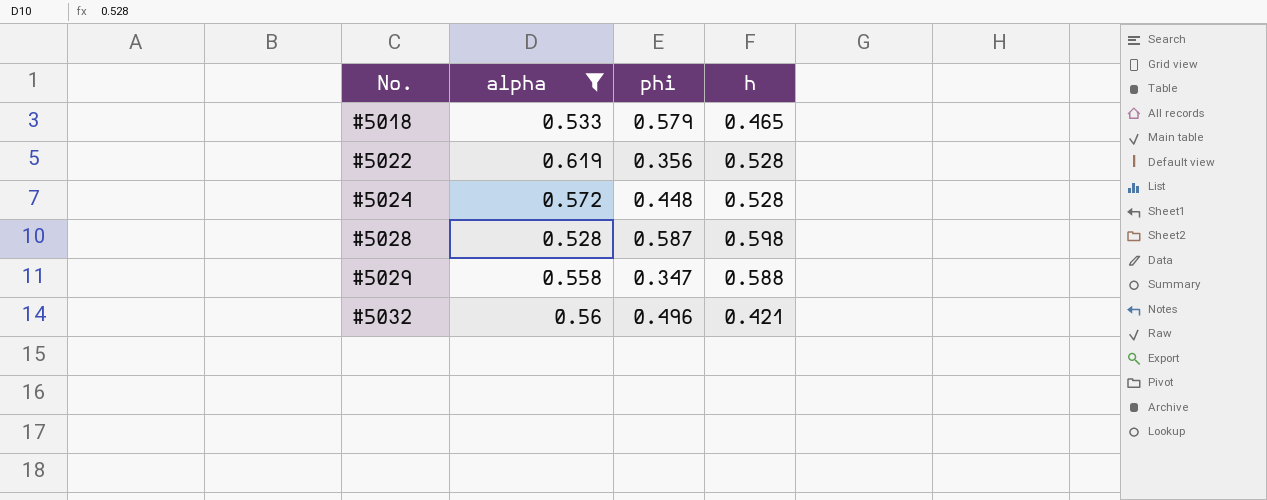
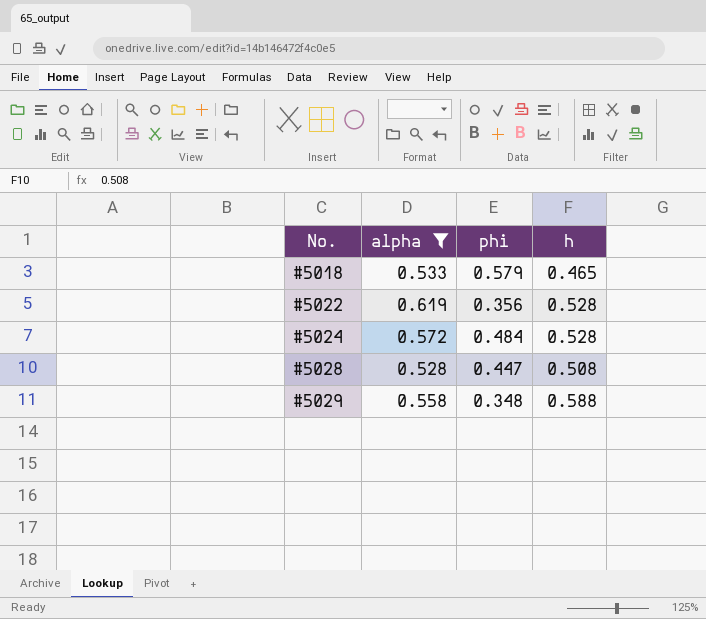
row #5032: 0.56 | 0.496 | 0.421 -> none
#5024 | phi: 0.448 -> 0.484
#5028 | phi: 0.587 -> 0.447
#5028 | h: 0.598 -> 0.508
#5029 | phi: 0.347 -> 0.348

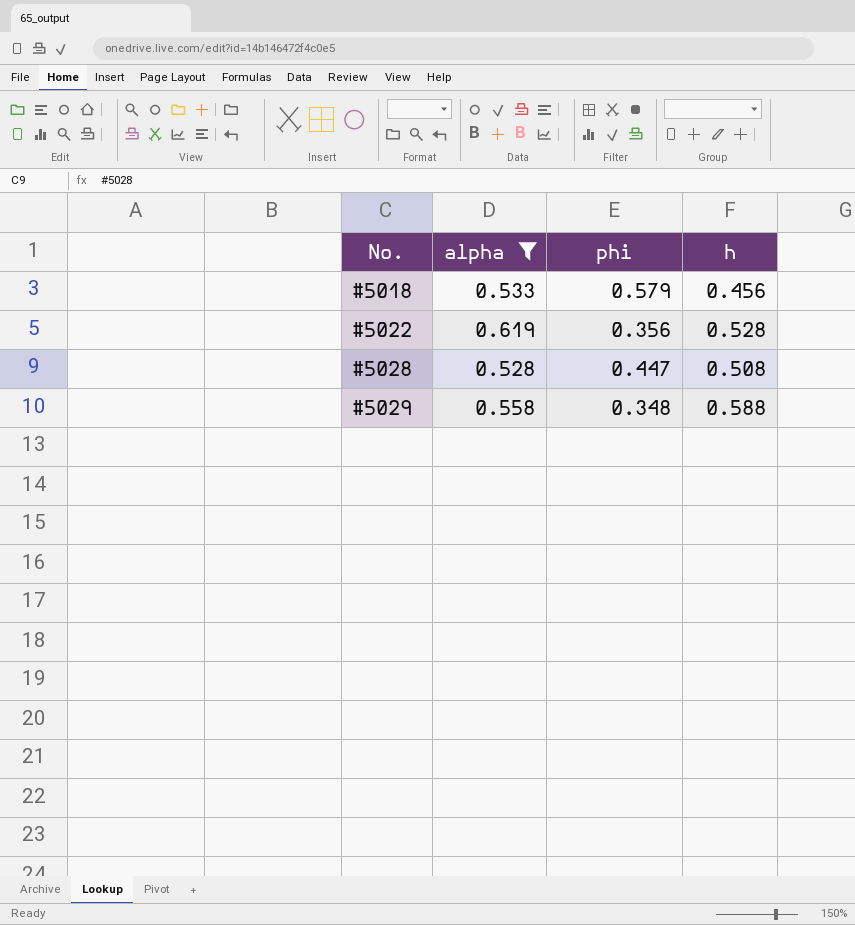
row #5024: 0.572 | 0.484 | 0.528 -> none
#5018 | h: 0.465 -> 0.456

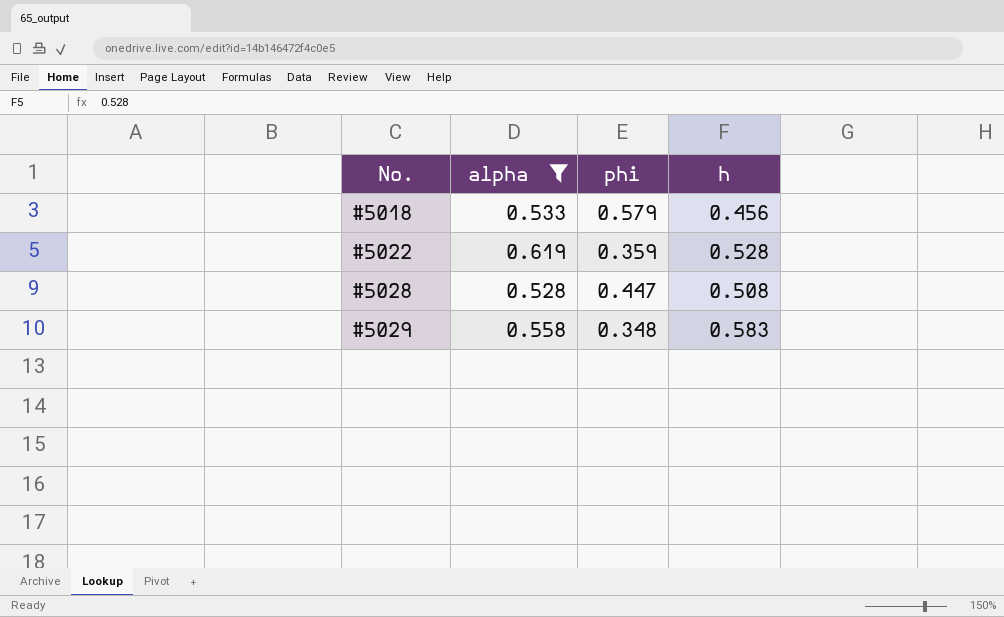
#5022 | phi: 0.356 -> 0.359
#5029 | h: 0.588 -> 0.583

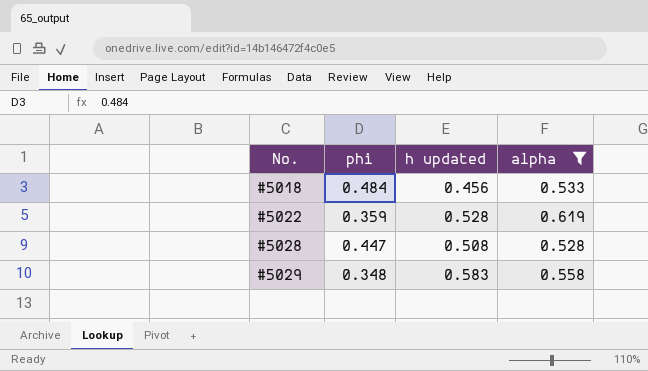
column name: h -> h updated
column alpha | position: 2 -> 4
#5018 | phi: 0.579 -> 0.484

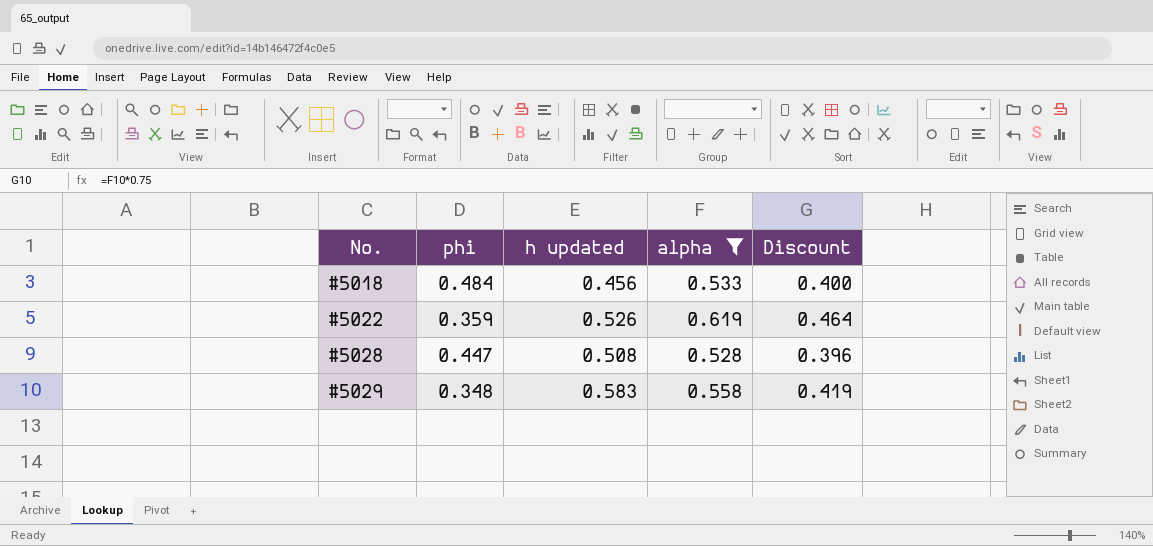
column Discount | formula: none -> [alpha] * 0.75
#5022 | h updated: 0.528 -> 0.526

